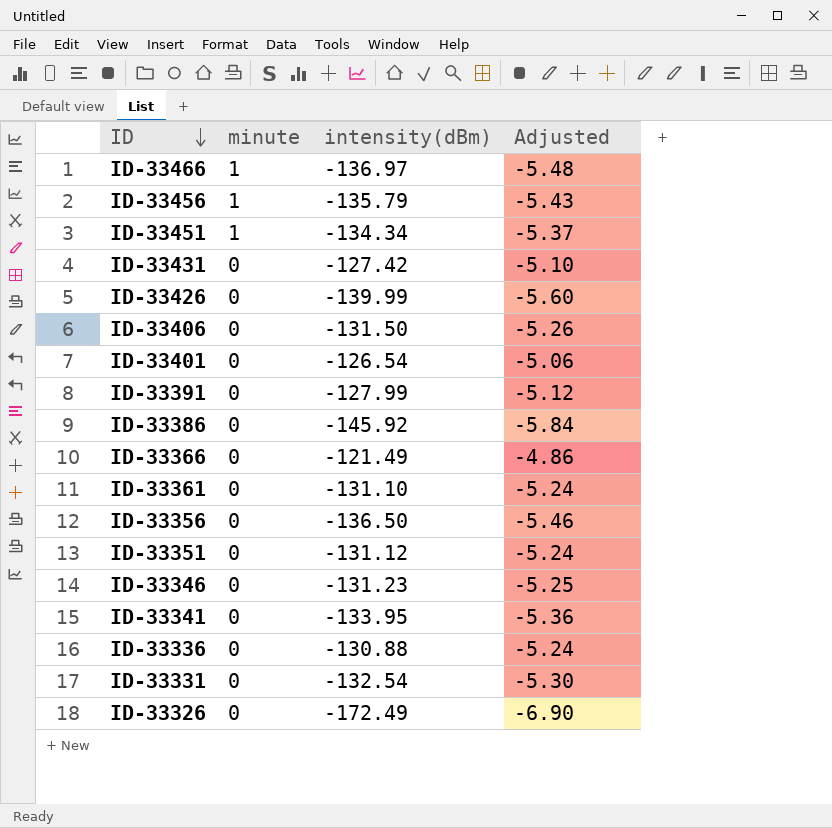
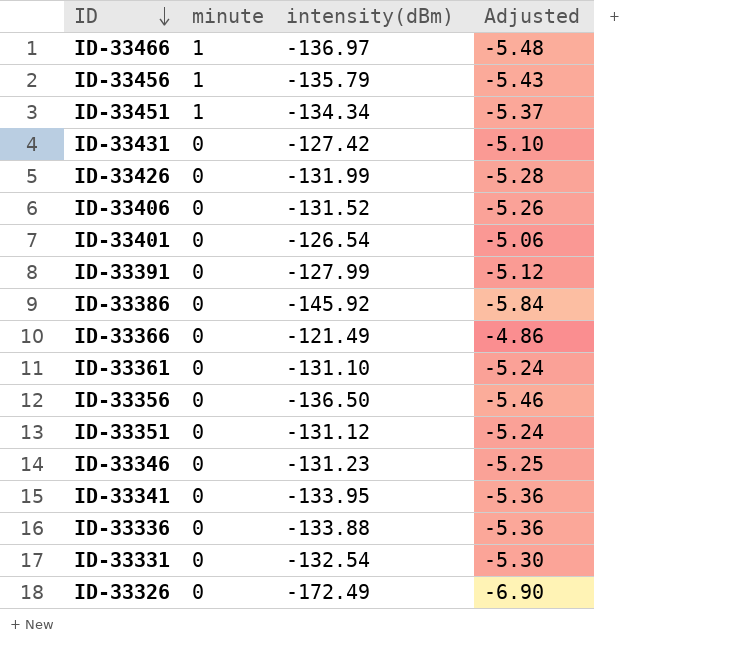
ID-33426 | intensity(dBm): -139.99 -> -131.99
ID-33426 | Adjusted: -5.60 -> -5.28
ID-33406 | intensity(dBm): -131.50 -> -131.52
ID-33336 | intensity(dBm): -130.88 -> -133.88
ID-33336 | Adjusted: -5.24 -> -5.36

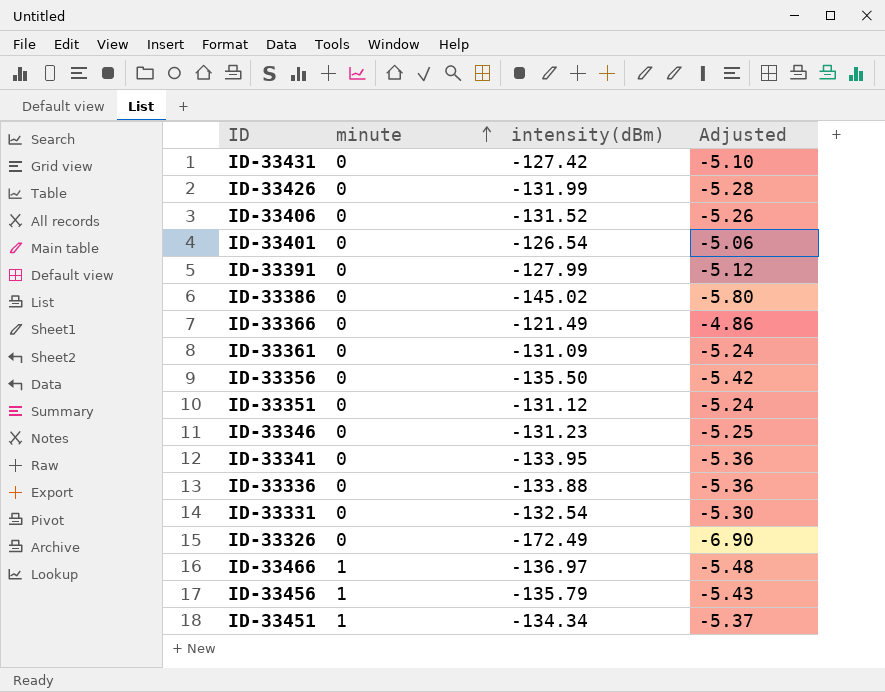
row order: ID descending -> minute ascending
ID-33386 | intensity(dBm): -145.92 -> -145.02
ID-33386 | Adjusted: -5.84 -> -5.80
ID-33361 | intensity(dBm): -131.10 -> -131.09
ID-33356 | intensity(dBm): -136.50 -> -135.50
ID-33356 | Adjusted: -5.46 -> -5.42

